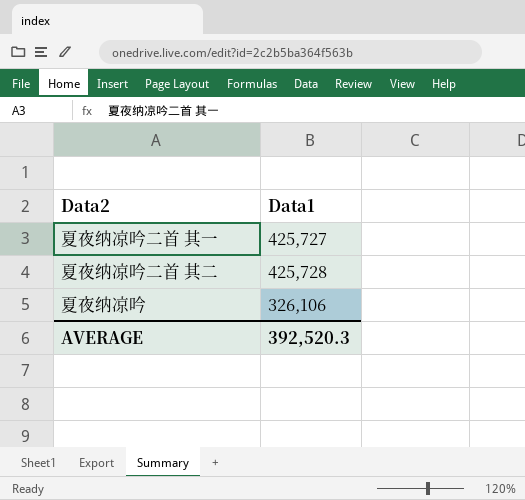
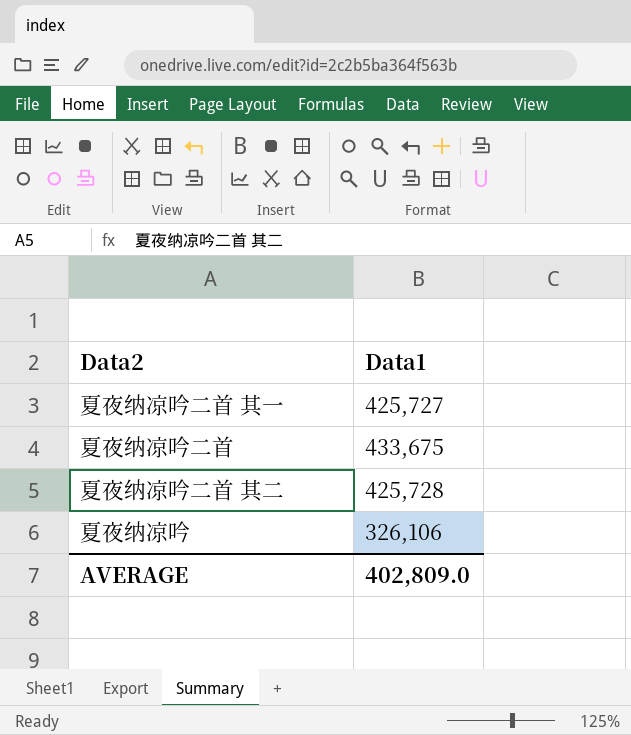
row 夏夜纳凉吟二首: none -> 433,675
AVERAGE | Data1: 392,520.3 -> 402,809.0

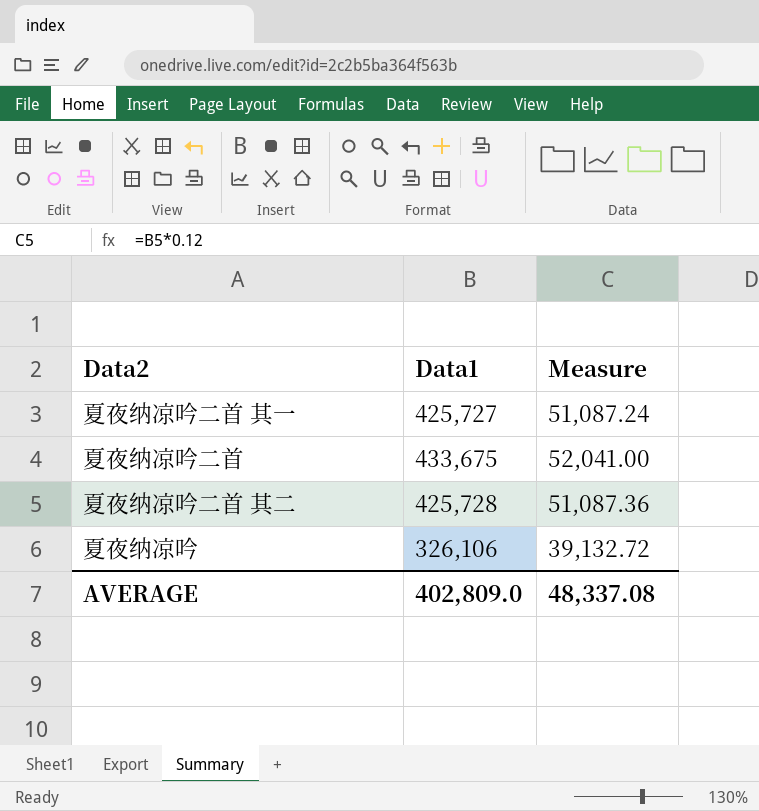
column Measure | formula: none -> [Data1] * 0.12

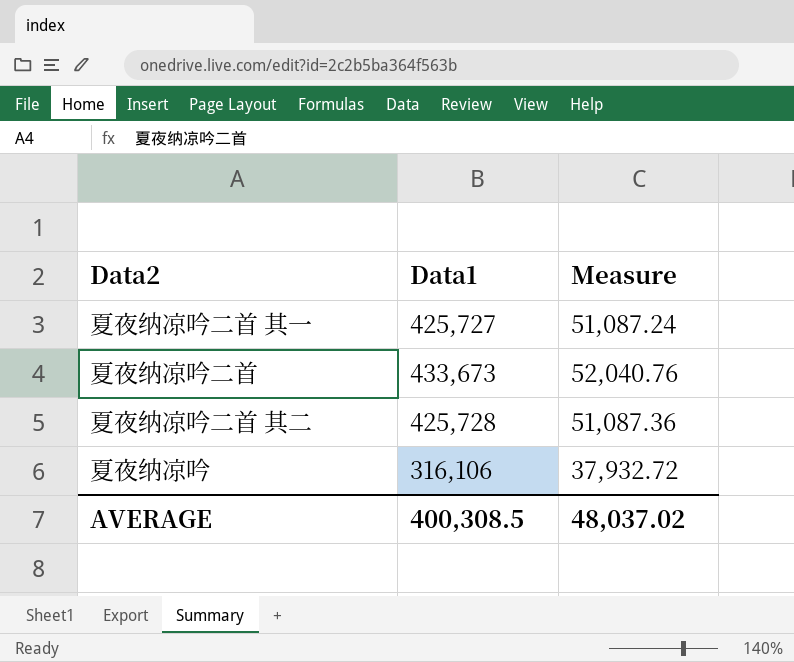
夏夜纳凉吟二首 | Data1: 433,675 -> 433,673
夏夜纳凉吟二首 | Measure: 52,041.00 -> 52,040.76
夏夜纳凉吟 | Data1: 326,106 -> 316,106
夏夜纳凉吟 | Measure: 39,132.72 -> 37,932.72
AVERAGE | Data1: 402,809.0 -> 400,308.5
AVERAGE | Measure: 48,337.08 -> 48,037.02

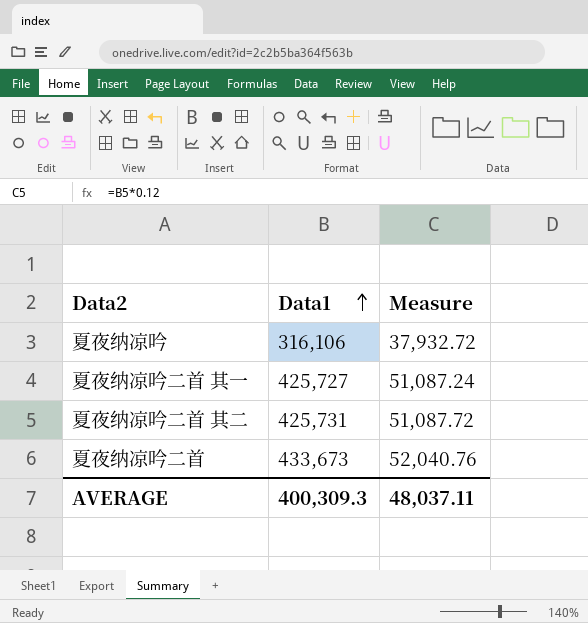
row order: none -> Data1 ascending
夏夜纳凉吟二首 其二 | Data1: 425,728 -> 425,731
夏夜纳凉吟二首 其二 | Measure: 51,087.36 -> 51,087.72
AVERAGE | Data1: 400,308.5 -> 400,309.3
AVERAGE | Measure: 48,037.02 -> 48,037.11

